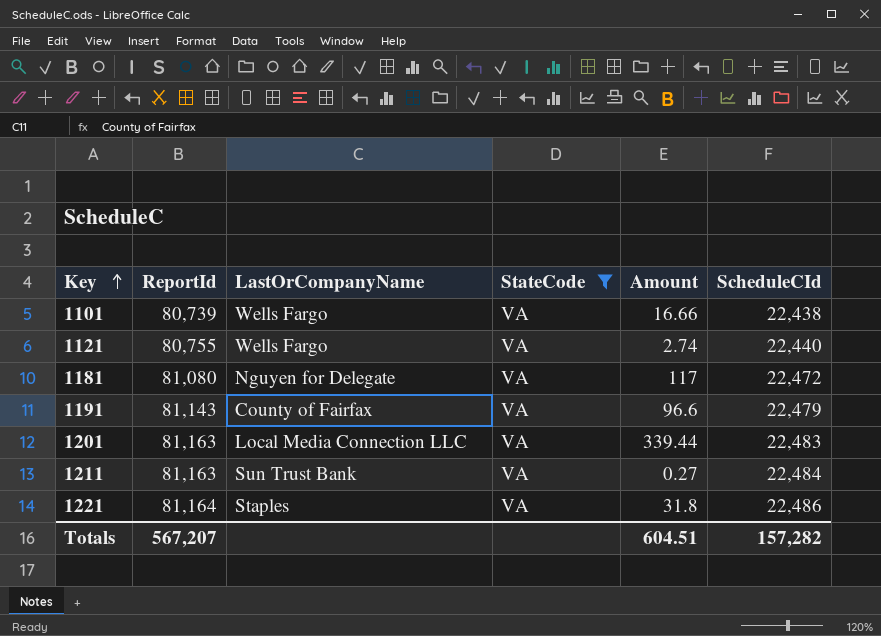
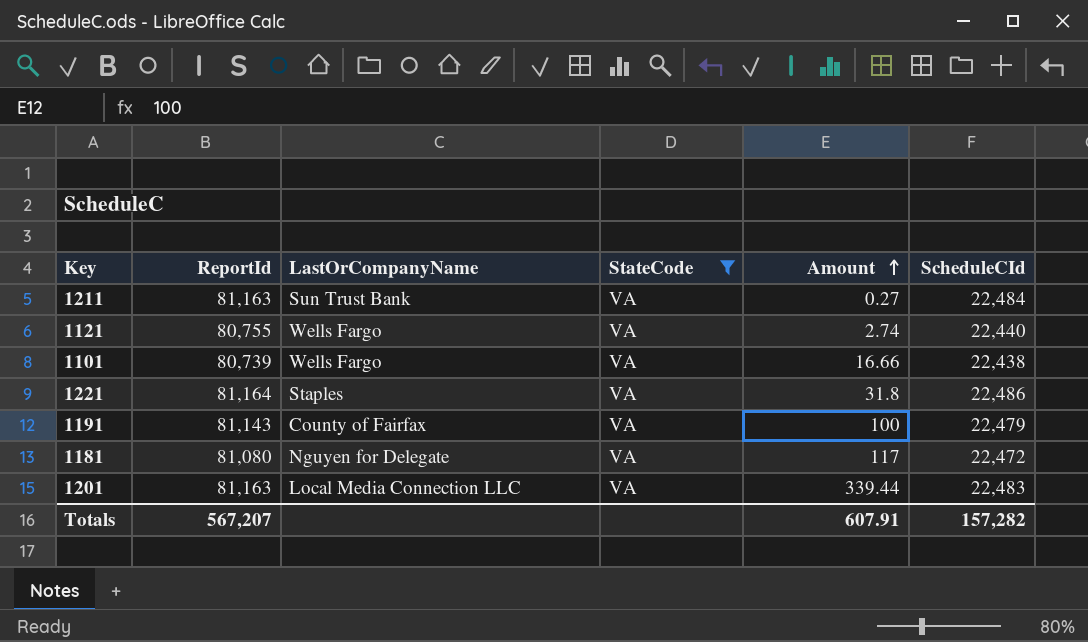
row order: Key ascending -> Amount ascending
1191 | Amount: 96.6 -> 100
Totals | Amount: 604.51 -> 607.91

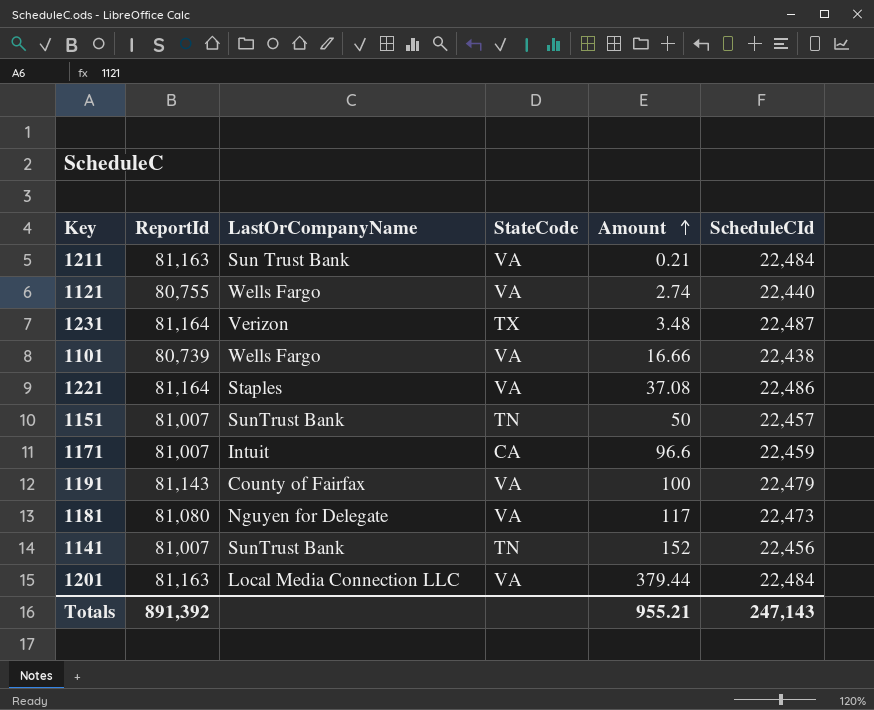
filter: StateCode = VA -> none
1211 | Amount: 0.27 -> 0.21
1221 | Amount: 31.8 -> 37.08
1181 | ScheduleCId: 22,472 -> 22,473
1201 | Amount: 339.44 -> 379.44
1201 | ScheduleCId: 22,483 -> 22,484
Totals | ReportId: 567,207 -> 891,392
Totals | Amount: 607.91 -> 955.21
Totals | ScheduleCId: 157,282 -> 247,143

